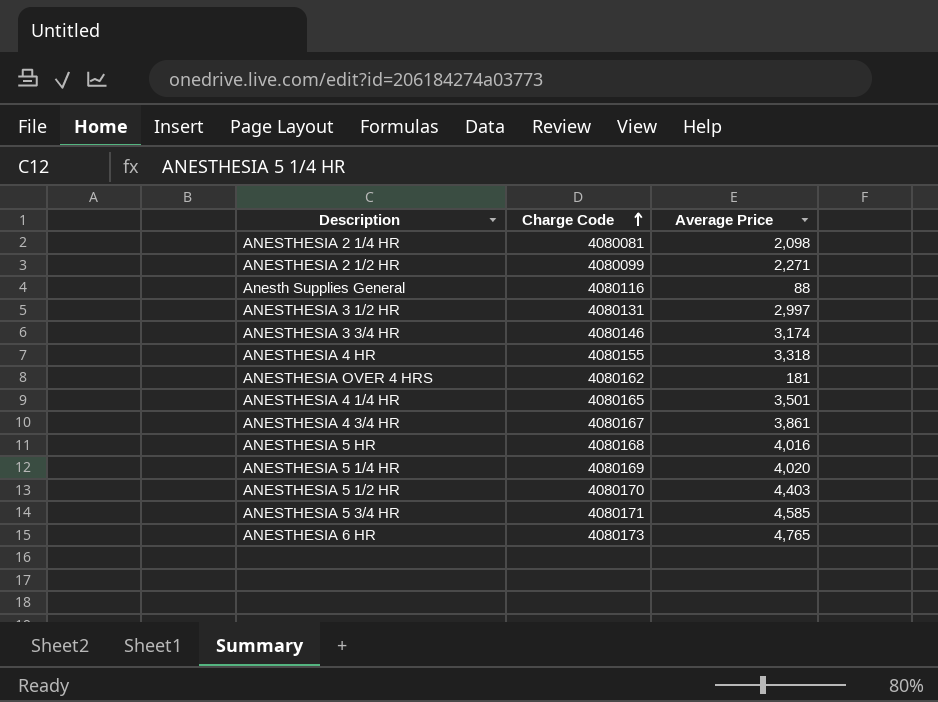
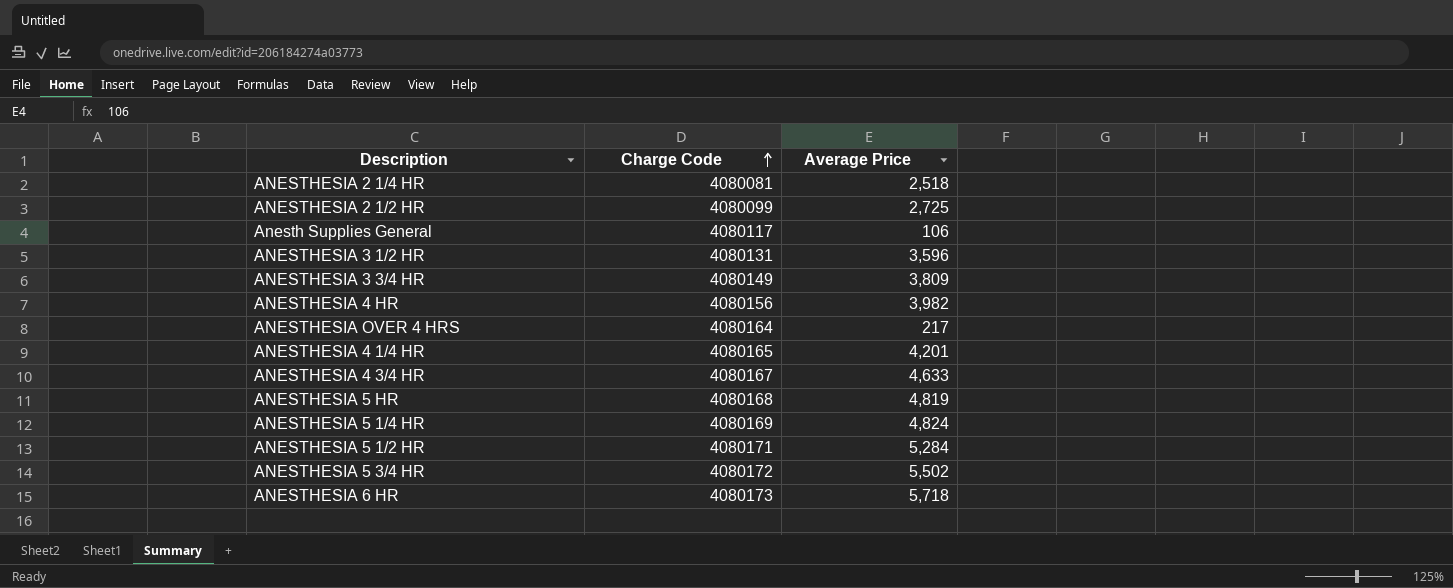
ANESTHESIA 2 1/4 HR | Average Price: 2,098 -> 2,518
ANESTHESIA 2 1/2 HR | Average Price: 2,271 -> 2,725
Anesth Supplies General | Charge Code: 4080116 -> 4080117
Anesth Supplies General | Average Price: 88 -> 106
ANESTHESIA 3 1/2 HR | Average Price: 2,997 -> 3,596
ANESTHESIA 3 3/4 HR | Charge Code: 4080146 -> 4080149
ANESTHESIA 3 3/4 HR | Average Price: 3,174 -> 3,809
ANESTHESIA 4 HR | Charge Code: 4080155 -> 4080156
ANESTHESIA 4 HR | Average Price: 3,318 -> 3,982
ANESTHESIA OVER 4 HRS | Charge Code: 4080162 -> 4080164
ANESTHESIA OVER 4 HRS | Average Price: 181 -> 217
ANESTHESIA 4 1/4 HR | Average Price: 3,501 -> 4,201
ANESTHESIA 4 3/4 HR | Average Price: 3,861 -> 4,633
ANESTHESIA 5 HR | Average Price: 4,016 -> 4,819
ANESTHESIA 5 1/4 HR | Average Price: 4,020 -> 4,824
ANESTHESIA 5 1/2 HR | Charge Code: 4080170 -> 4080171
ANESTHESIA 5 1/2 HR | Average Price: 4,403 -> 5,284
ANESTHESIA 5 3/4 HR | Charge Code: 4080171 -> 4080172
ANESTHESIA 5 3/4 HR | Average Price: 4,585 -> 5,502
ANESTHESIA 6 HR | Average Price: 4,765 -> 5,718

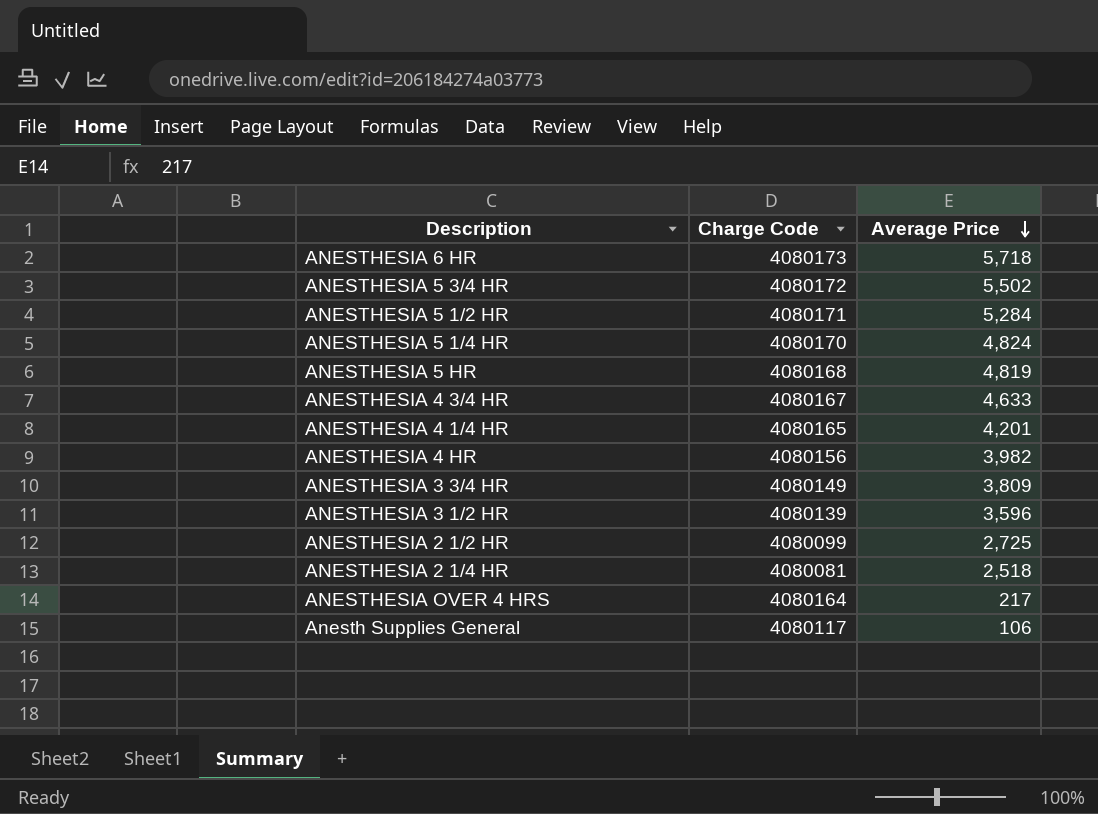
row order: Charge Code ascending -> Average Price descending
ANESTHESIA 5 1/4 HR | Charge Code: 4080169 -> 4080170
ANESTHESIA 3 1/2 HR | Charge Code: 4080131 -> 4080139

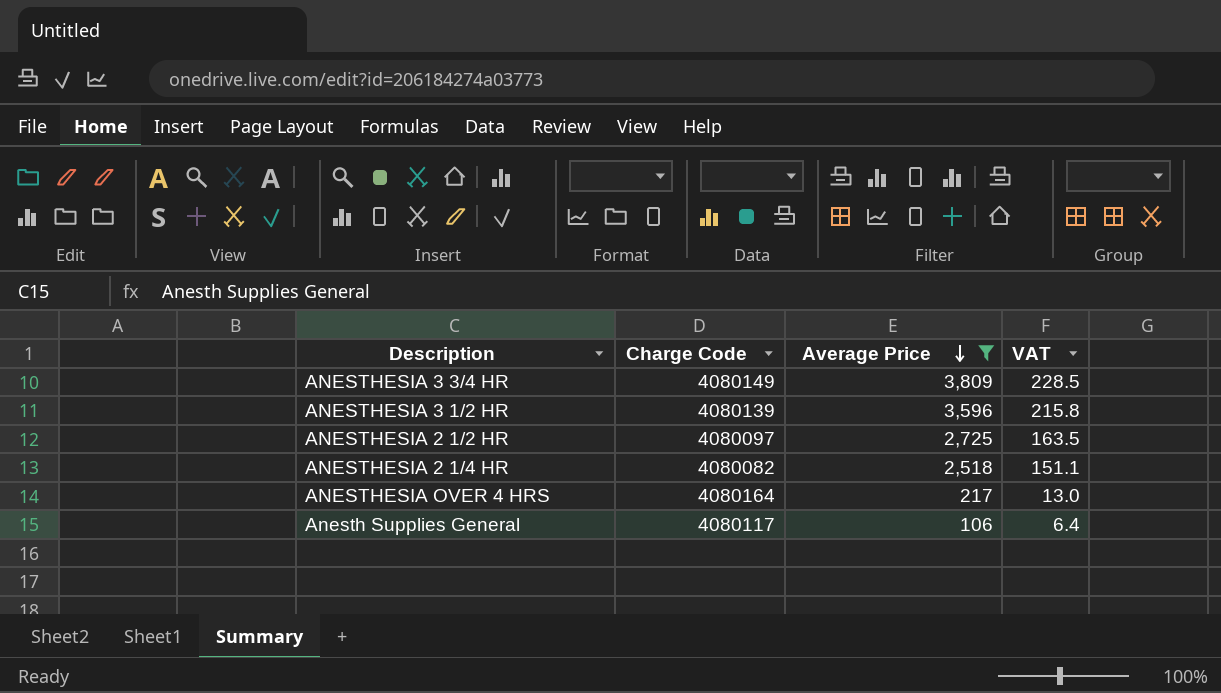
filter: none -> Average Price <= 3,809
column VAT | formula: none -> [Average Price] * 0.06
ANESTHESIA 2 1/2 HR | Charge Code: 4080099 -> 4080097
ANESTHESIA 2 1/4 HR | Charge Code: 4080081 -> 4080082

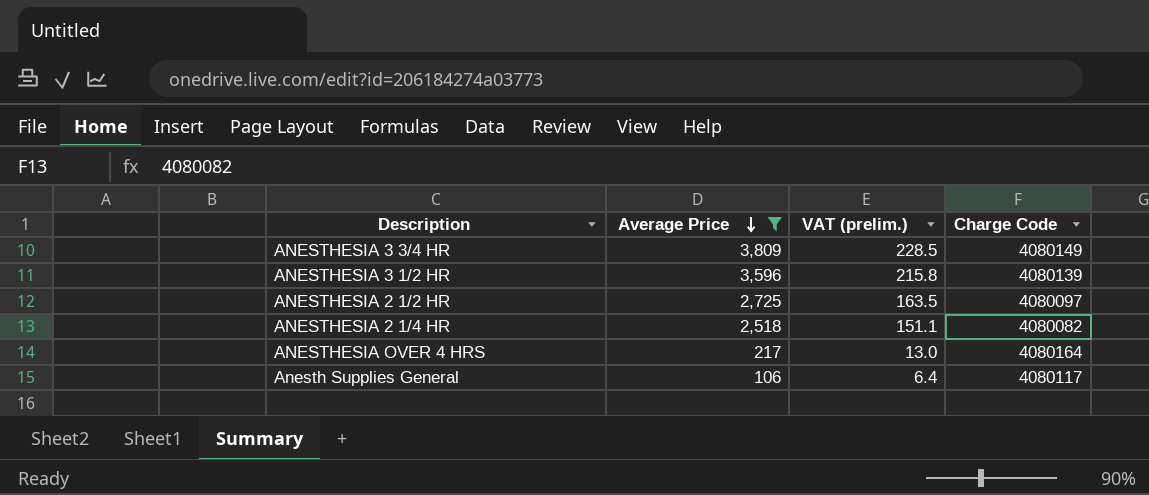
column name: VAT -> VAT (prelim.)
column Charge Code | position: 2 -> 4

